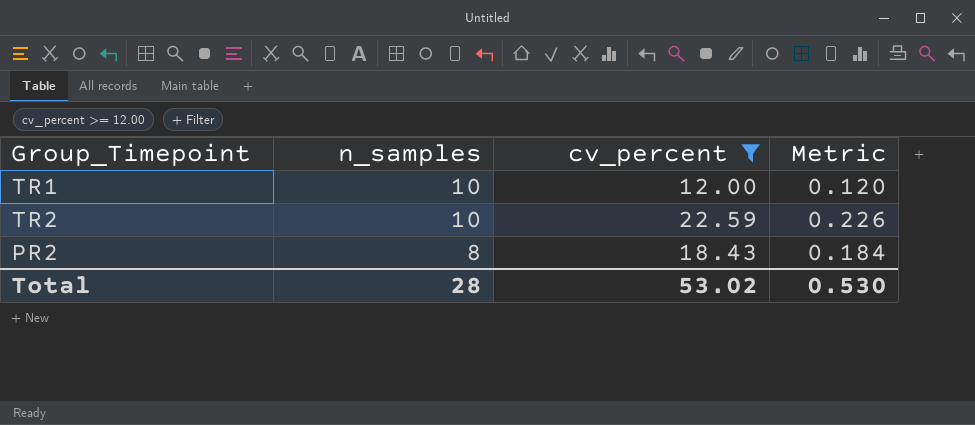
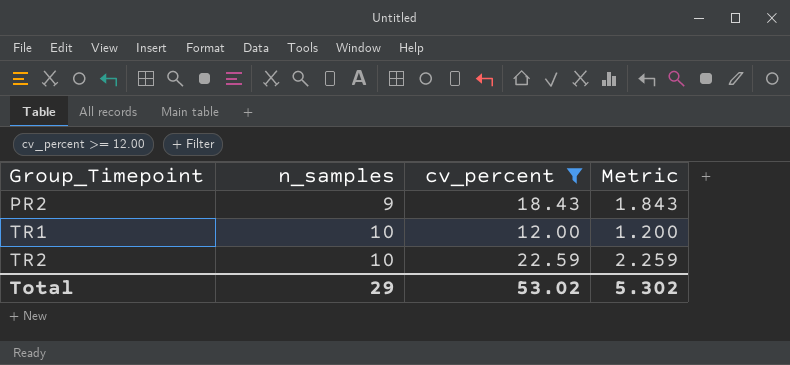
row order: n_samples descending -> Group_Timepoint ascending
column Metric | formula: [cv_percent] * 0.01 -> [cv_percent] * 0.1
PR2 | n_samples: 8 -> 9
Total | n_samples: 28 -> 29
Total | Metric: 0.530 -> 5.302

